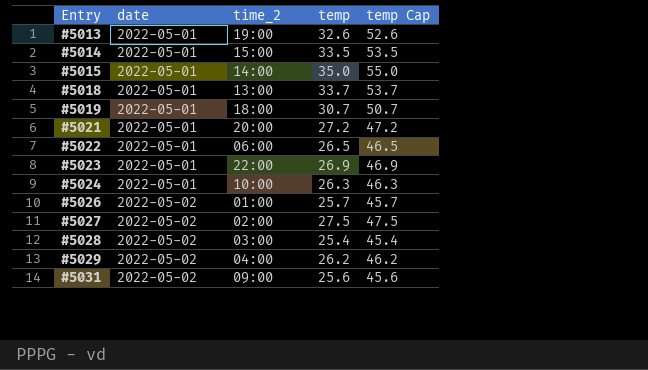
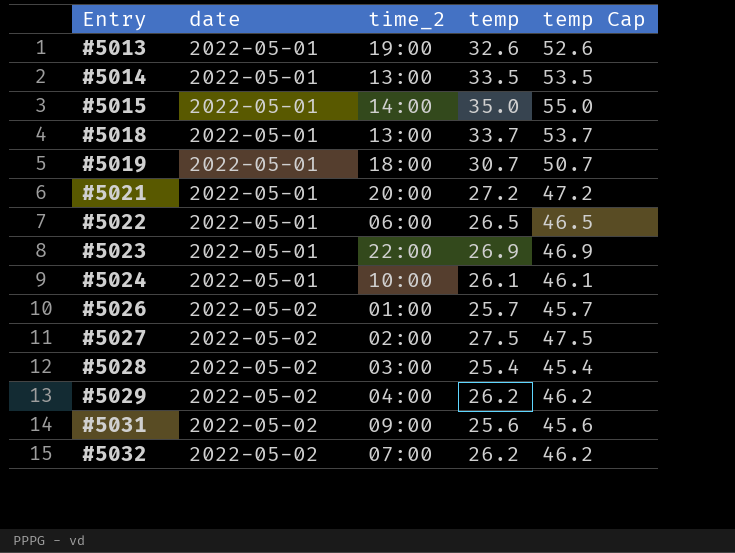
#5014 | time_2: 15:00 -> 13:00
#5024 | temp: 26.3 -> 26.1
#5024 | temp Cap: 46.3 -> 46.1
row #5032: none -> 2022-05-02 | 07:00 | 26.2 | 46.2

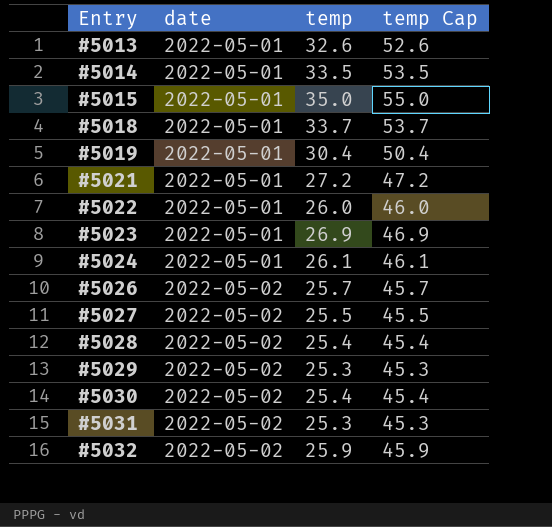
column time_2 | position: 3 -> none
#5019 | temp: 30.7 -> 30.4
#5019 | temp Cap: 50.7 -> 50.4
#5022 | temp: 26.5 -> 26.0
#5022 | temp Cap: 46.5 -> 46.0
#5027 | temp: 27.5 -> 25.5
#5027 | temp Cap: 47.5 -> 45.5
#5029 | temp: 26.2 -> 25.3
#5029 | temp Cap: 46.2 -> 45.3
row #5030: none -> 2022-05-02 | 25.4 | 45.4
#5031 | temp: 25.6 -> 25.3
#5031 | temp Cap: 45.6 -> 45.3
#5032 | temp: 26.2 -> 25.9
#5032 | temp Cap: 46.2 -> 45.9

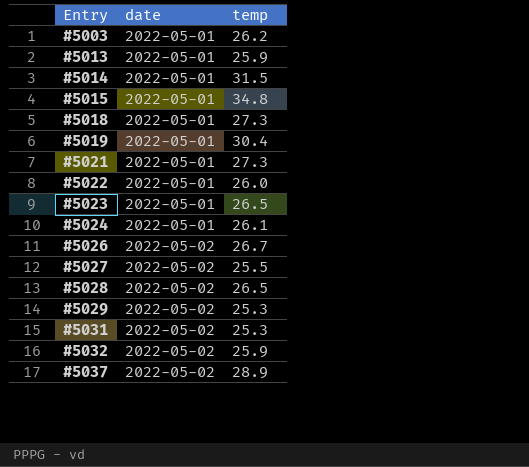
column temp Cap | formula: [temp] + 20 -> none
row #5030: 2022-05-02 | 25.4 | 45.4 -> none
row #5003: none -> 2022-05-01 | 26.2
#5013 | temp: 32.6 -> 25.9
#5014 | temp: 33.5 -> 31.5
#5015 | temp: 35.0 -> 34.8
#5018 | temp: 33.7 -> 27.3
#5021 | temp: 27.2 -> 27.3
#5023 | temp: 26.9 -> 26.5
#5026 | temp: 25.7 -> 26.7
#5028 | temp: 25.4 -> 26.5
row #5037: none -> 2022-05-02 | 28.9

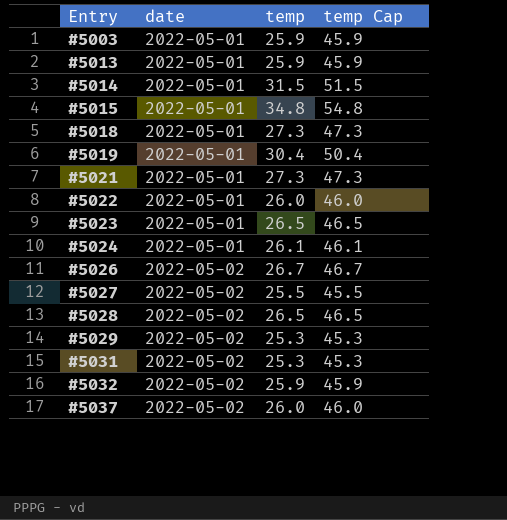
column temp Cap | formula: none -> [temp] + 20
#5003 | temp: 26.2 -> 25.9
#5037 | temp: 28.9 -> 26.0

